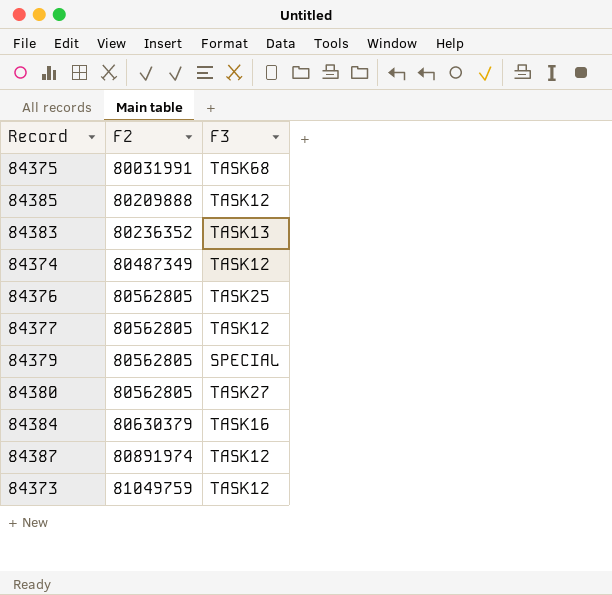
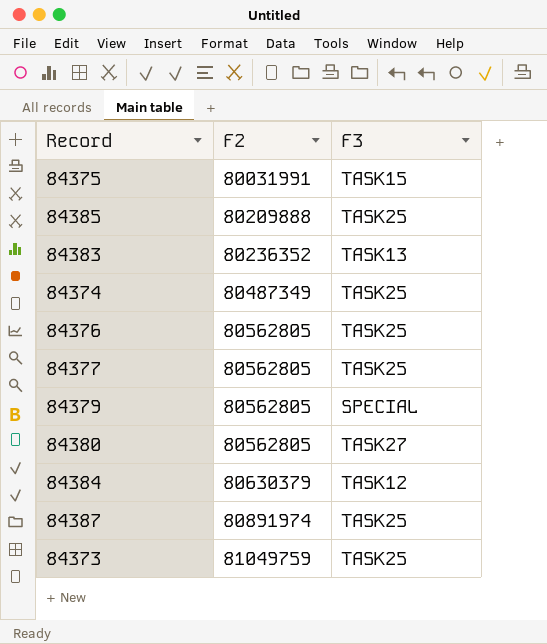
84375 | F3: TASK68 -> TASK15
84385 | F3: TASK12 -> TASK25
84374 | F3: TASK12 -> TASK25
84377 | F3: TASK12 -> TASK25
84384 | F3: TASK16 -> TASK12
84387 | F3: TASK12 -> TASK25
84373 | F3: TASK12 -> TASK25

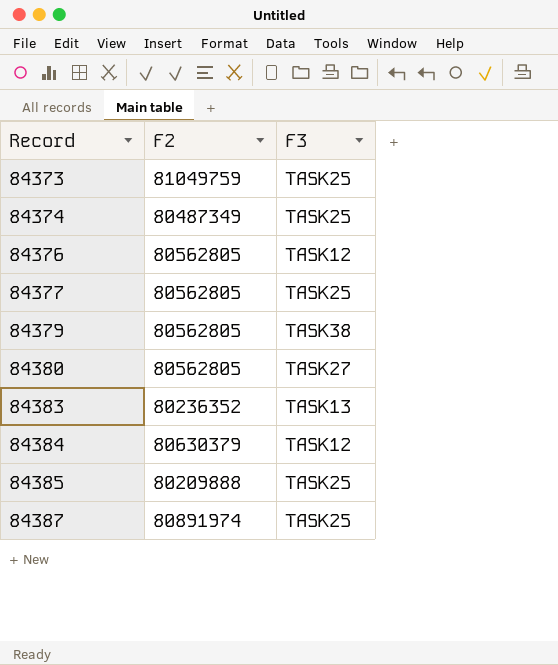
row order: F2 ascending -> Record ascending
row 84375: 80031991 | TASK15 -> none
84376 | F3: TASK25 -> TASK12
84379 | F3: SPECIAL -> TASK38

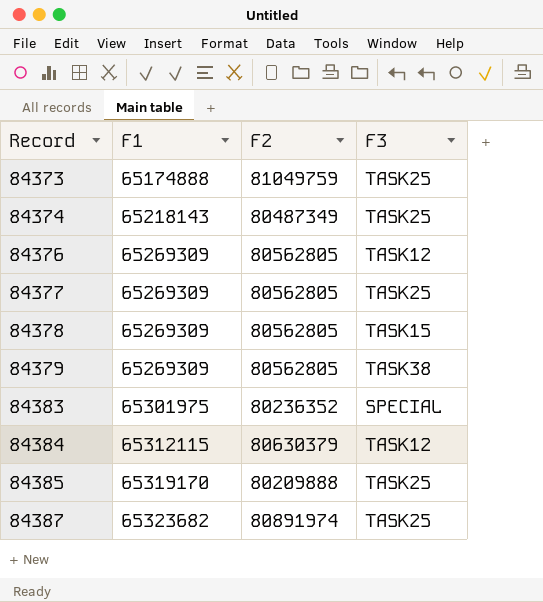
column F1 | position: none -> 2
row 84380: 80562805 | TASK27 -> none
row 84378: none -> 65269309 | 80562805 | TASK15
84383 | F3: TASK13 -> SPECIAL

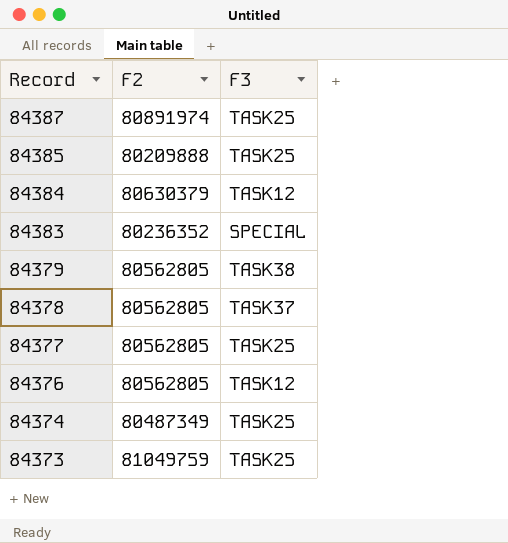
row order: Record ascending -> Record descending
column F1 | position: 2 -> none
84378 | F3: TASK15 -> TASK37

